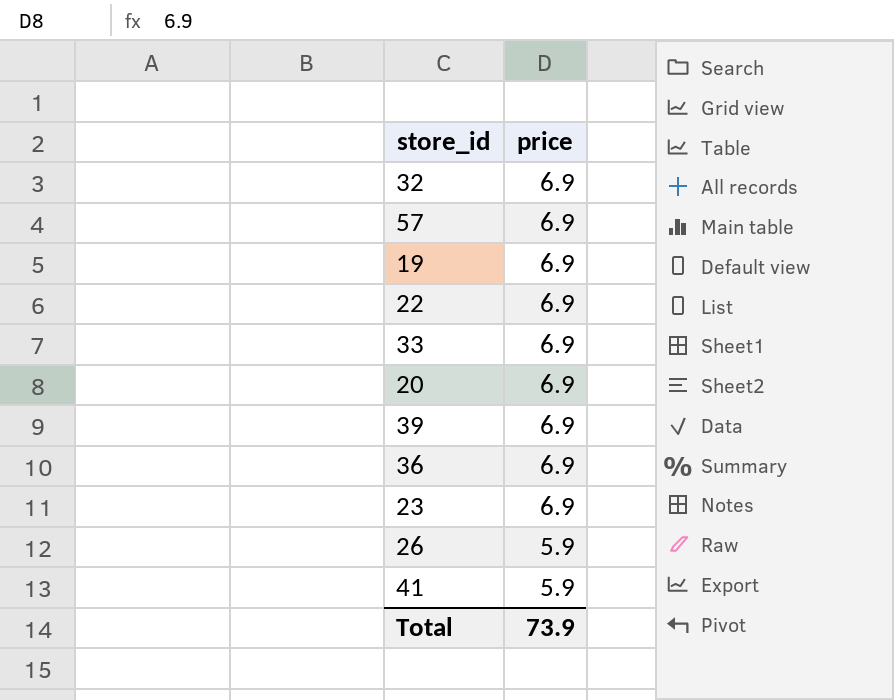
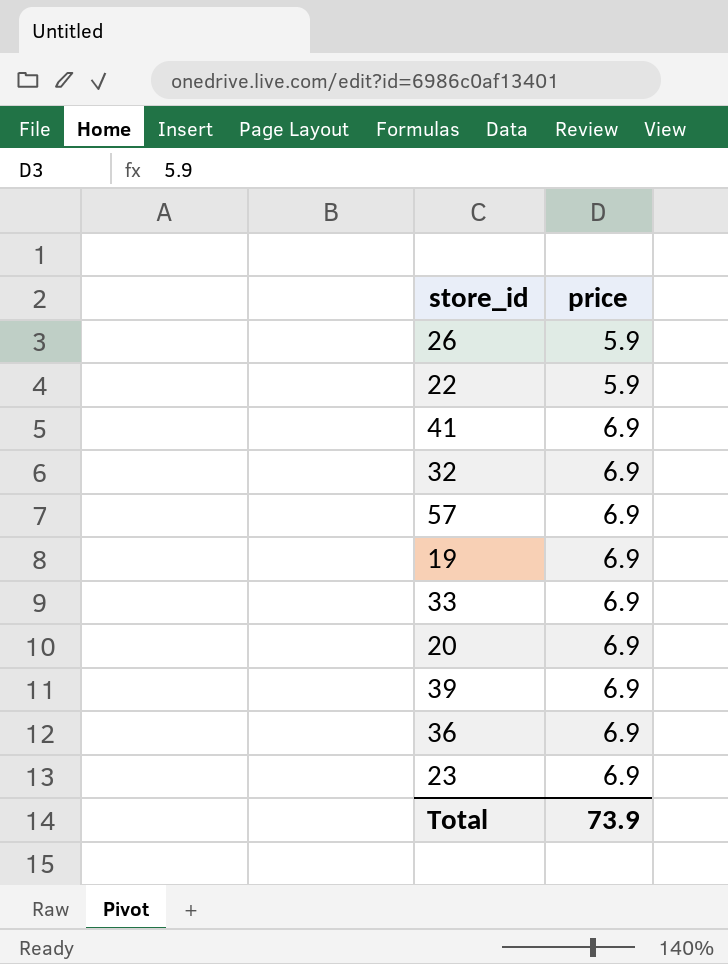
row order: price descending -> price ascending
22 | price: 6.9 -> 5.9
41 | price: 5.9 -> 6.9

